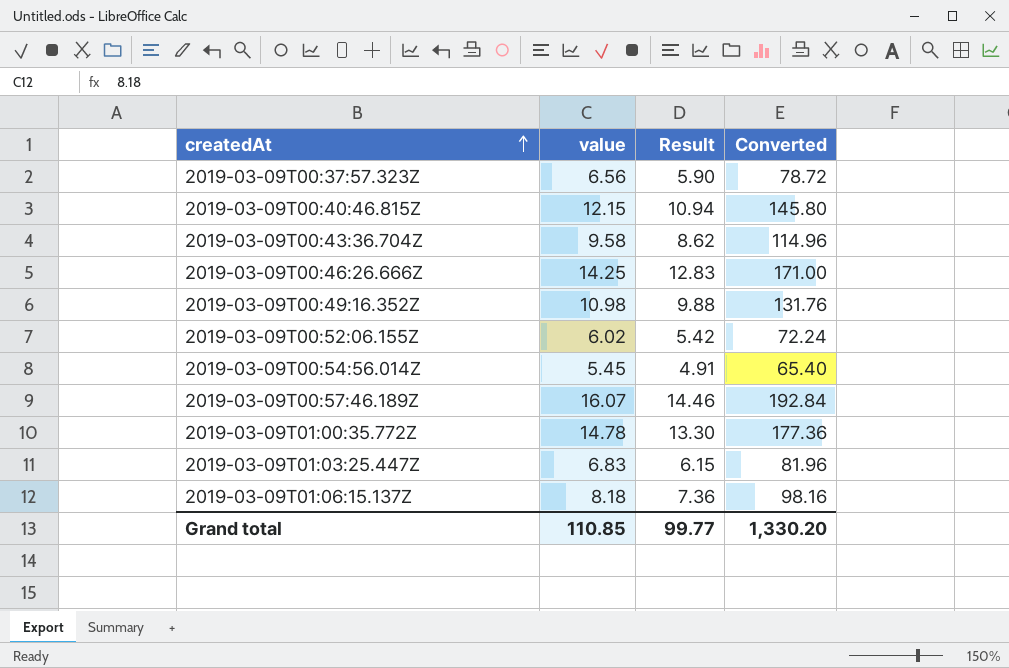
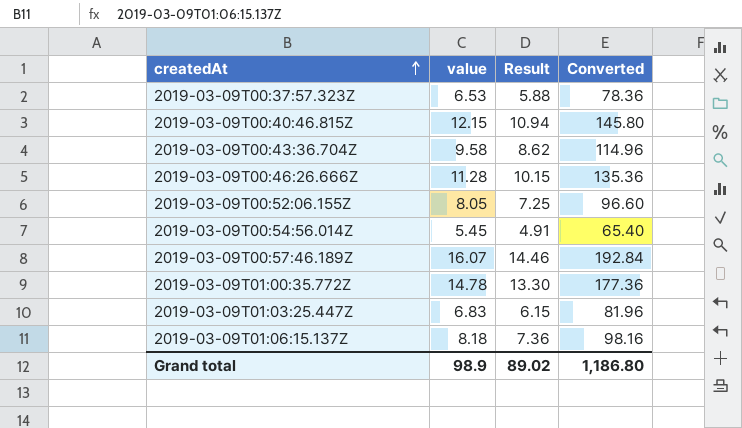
row 2019-03-09T00:49:16.352Z: 10.98 | 9.88 | 131.76 -> none
2019-03-09T00:37:57.323Z | value: 6.56 -> 6.53
2019-03-09T00:37:57.323Z | Result: 5.90 -> 5.88
2019-03-09T00:37:57.323Z | Converted: 78.72 -> 78.36
2019-03-09T00:46:26.666Z | value: 14.25 -> 11.28
2019-03-09T00:46:26.666Z | Result: 12.83 -> 10.15
2019-03-09T00:46:26.666Z | Converted: 171.00 -> 135.36
2019-03-09T00:52:06.155Z | value: 6.02 -> 8.05
2019-03-09T00:52:06.155Z | Result: 5.42 -> 7.25
2019-03-09T00:52:06.155Z | Converted: 72.24 -> 96.60
Grand total | value: 110.85 -> 98.9
Grand total | Result: 99.77 -> 89.02
Grand total | Converted: 1,330.20 -> 1,186.80

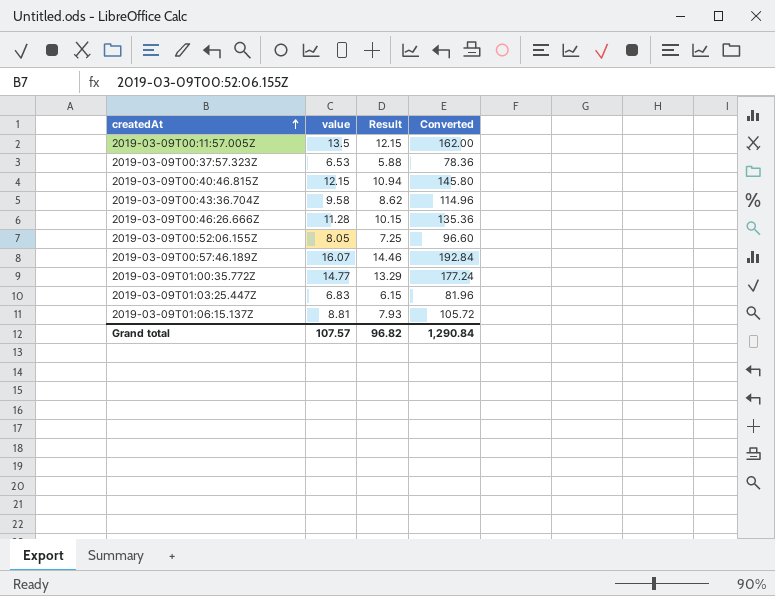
row 2019-03-09T00:54:56.014Z: 5.45 | 4.91 | 65.40 -> none
row 2019-03-09T00:11:57.005Z: none -> 13.5 | 12.15 | 162.00
2019-03-09T01:00:35.772Z | value: 14.78 -> 14.77
2019-03-09T01:00:35.772Z | Result: 13.30 -> 13.29
2019-03-09T01:00:35.772Z | Converted: 177.36 -> 177.24
2019-03-09T01:06:15.137Z | value: 8.18 -> 8.81
2019-03-09T01:06:15.137Z | Result: 7.36 -> 7.93
2019-03-09T01:06:15.137Z | Converted: 98.16 -> 105.72
Grand total | value: 98.9 -> 107.57
Grand total | Result: 89.02 -> 96.82
Grand total | Converted: 1,186.80 -> 1,290.84

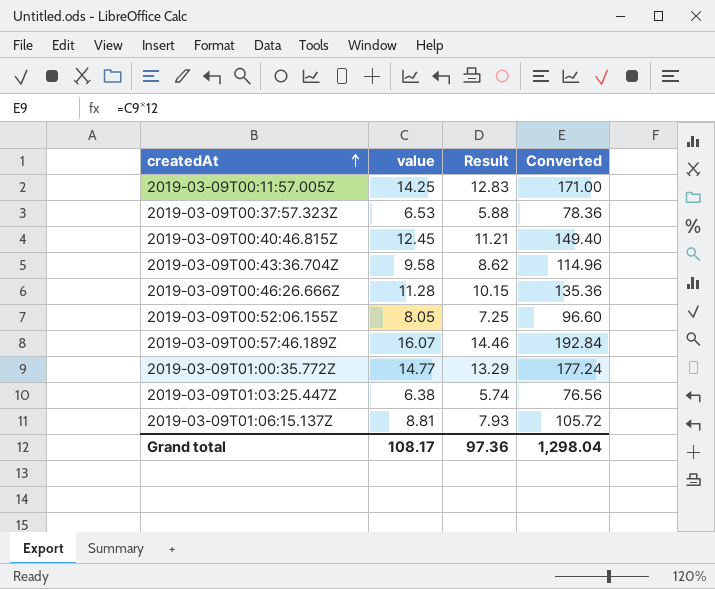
2019-03-09T00:11:57.005Z | value: 13.5 -> 14.25
2019-03-09T00:11:57.005Z | Result: 12.15 -> 12.83
2019-03-09T00:11:57.005Z | Converted: 162.00 -> 171.00
2019-03-09T00:40:46.815Z | value: 12.15 -> 12.45
2019-03-09T00:40:46.815Z | Result: 10.94 -> 11.21
2019-03-09T00:40:46.815Z | Converted: 145.80 -> 149.40
2019-03-09T01:03:25.447Z | value: 6.83 -> 6.38
2019-03-09T01:03:25.447Z | Result: 6.15 -> 5.74
2019-03-09T01:03:25.447Z | Converted: 81.96 -> 76.56
Grand total | value: 107.57 -> 108.17
Grand total | Result: 96.82 -> 97.36
Grand total | Converted: 1,290.84 -> 1,298.04

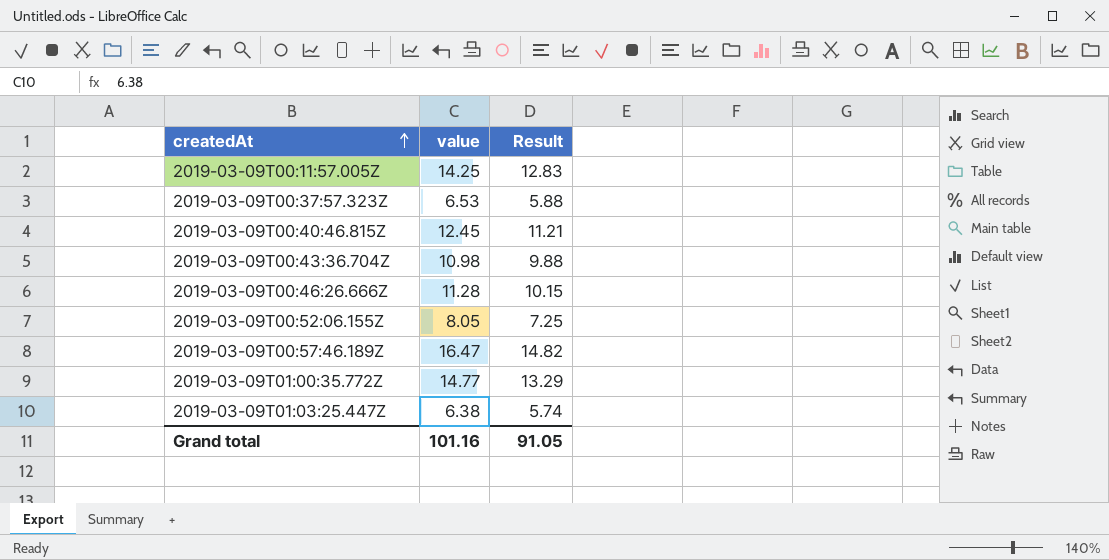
column Converted | formula: [value] * 12 -> none
row 2019-03-09T01:06:15.137Z: 8.81 | 7.93 | 105.72 -> none
2019-03-09T00:43:36.704Z | value: 9.58 -> 10.98
2019-03-09T00:43:36.704Z | Result: 8.62 -> 9.88
2019-03-09T00:57:46.189Z | value: 16.07 -> 16.47
2019-03-09T00:57:46.189Z | Result: 14.46 -> 14.82
Grand total | value: 108.17 -> 101.16
Grand total | Result: 97.36 -> 91.05

